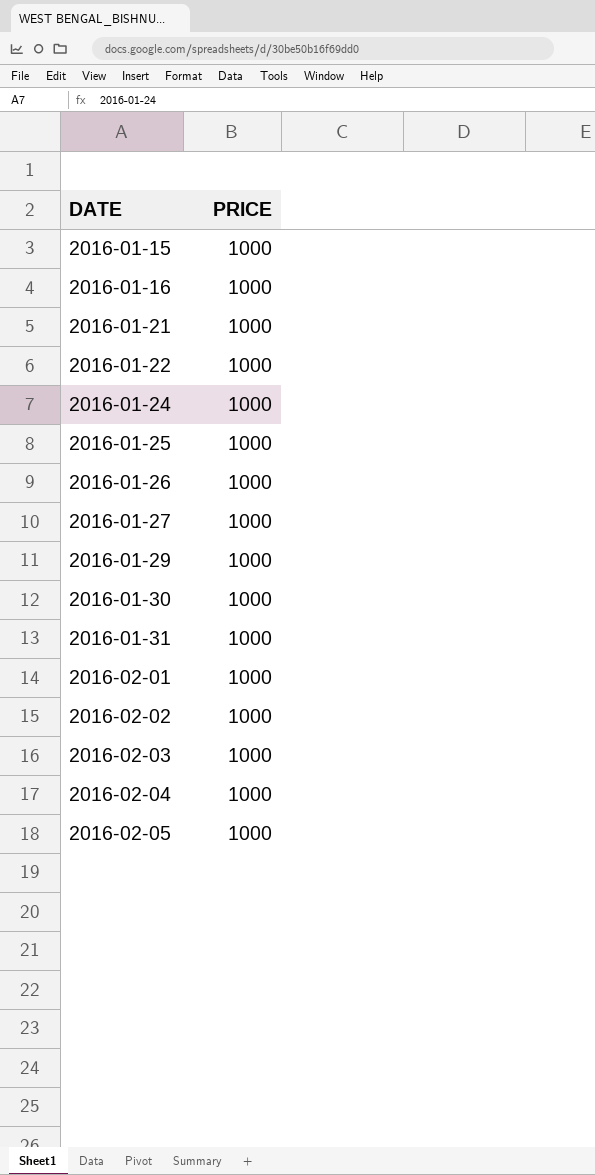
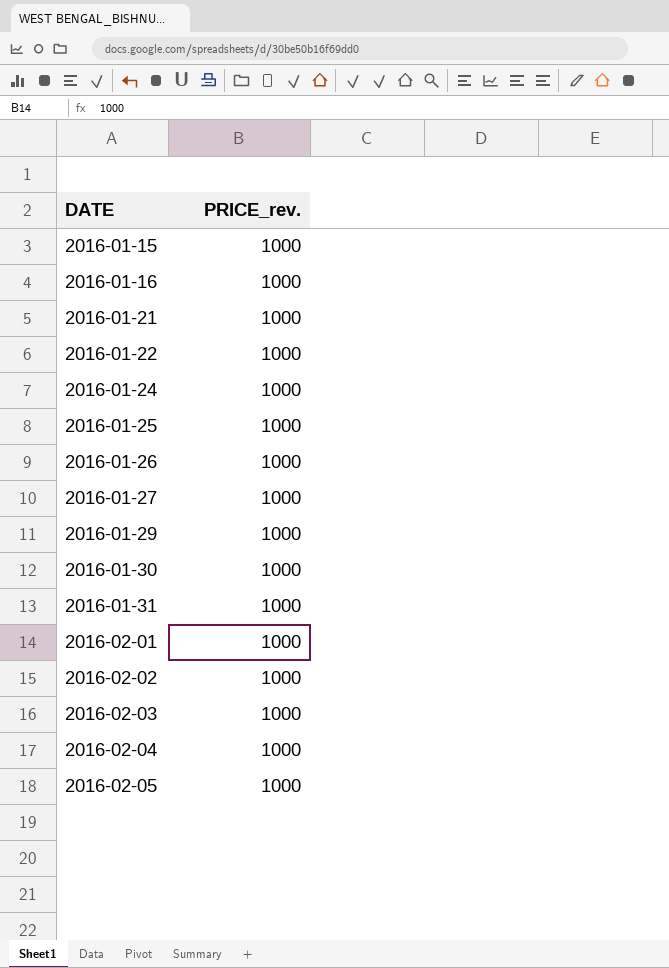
column name: PRICE -> PRICE_rev.

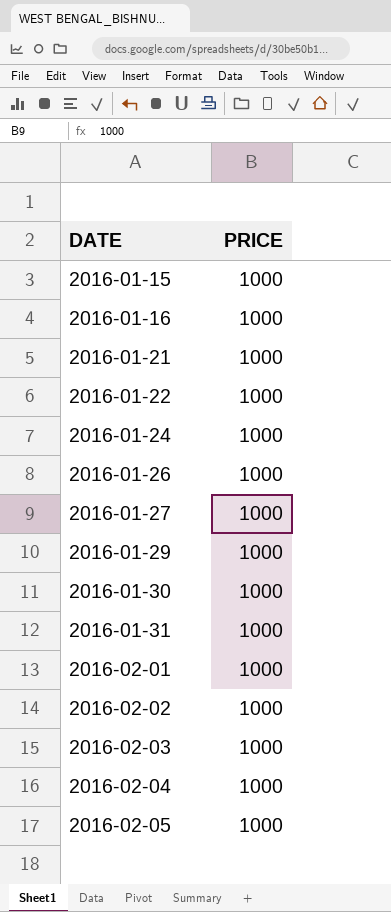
column name: PRICE_rev. -> PRICE
row 2016-01-25: 1000 -> none

